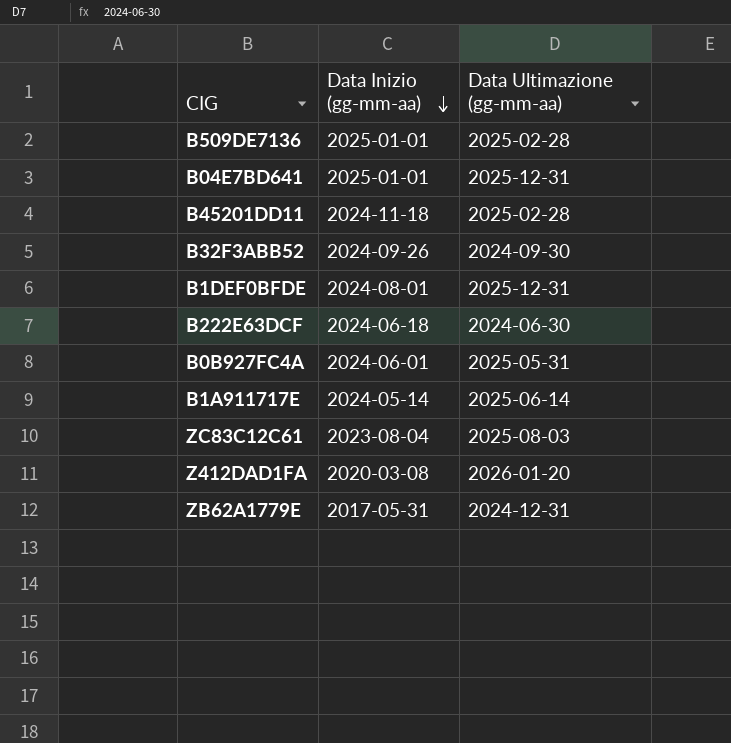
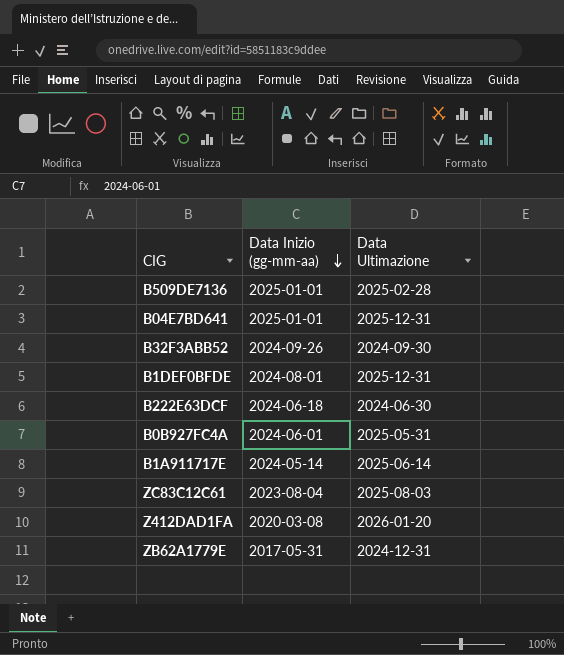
column name: Data Ultimazione (gg-mm-aa) -> Data Ultimazione
row B45201DD11: 2024-11-18 | 2025-02-28 -> none

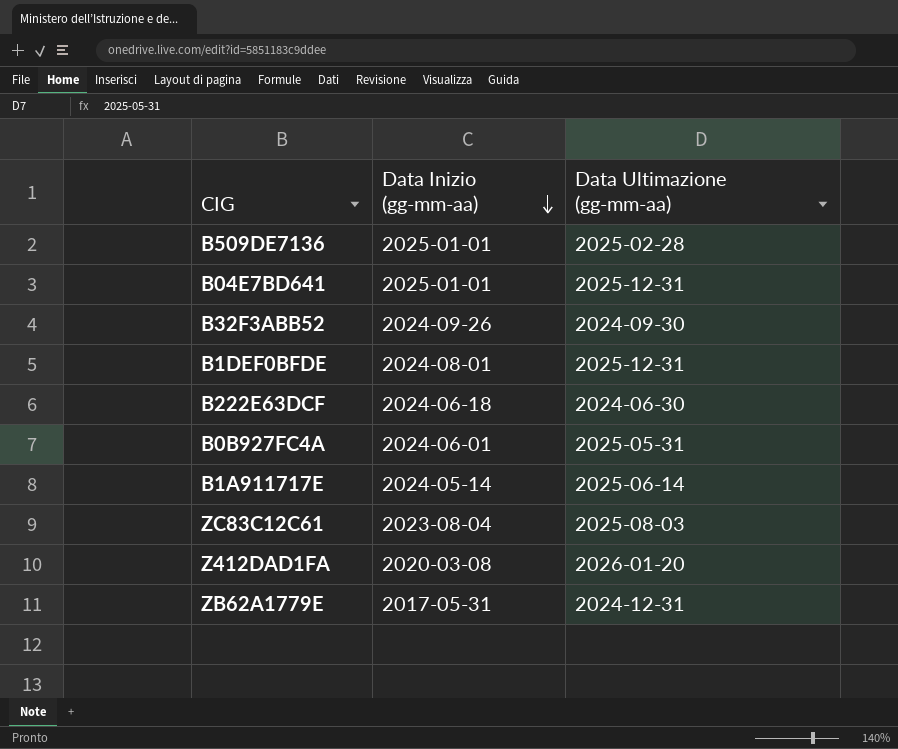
column name: Data Ultimazione -> Data Ultimazione (gg-mm-aa)

